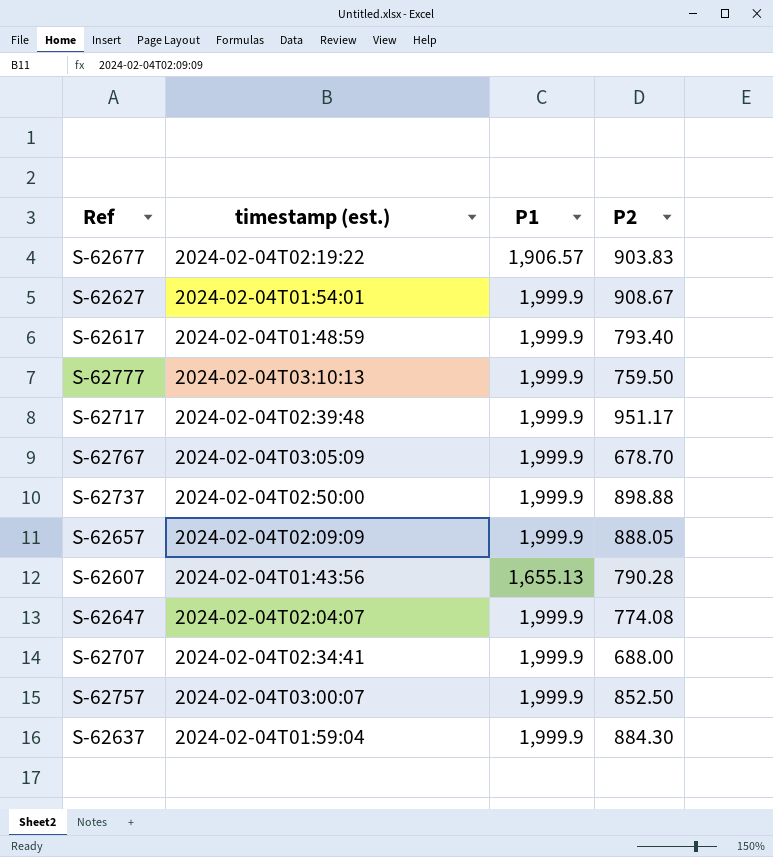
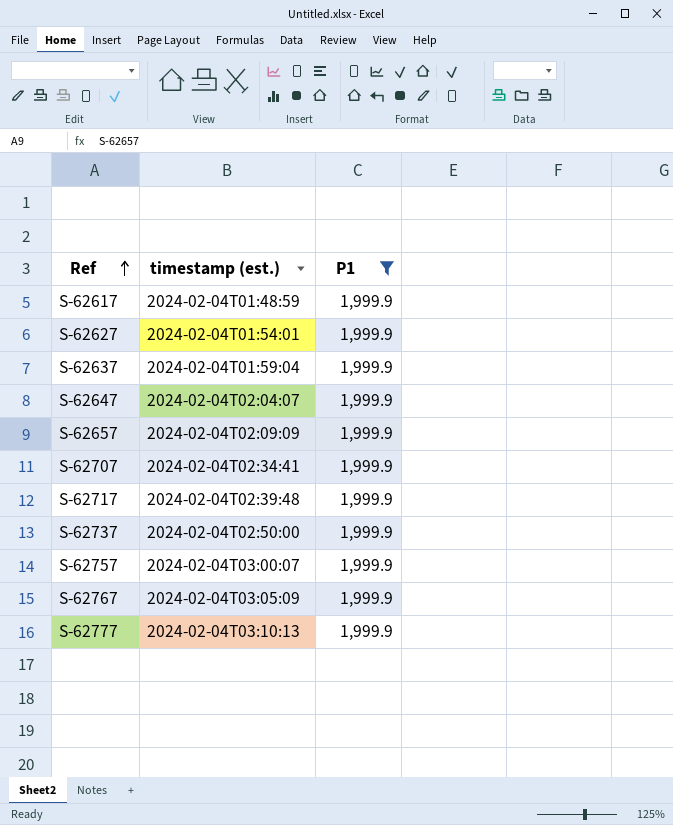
filter: none -> P1 = 1,999.9
row order: none -> Ref ascending
column P2 | position: 4 -> none

